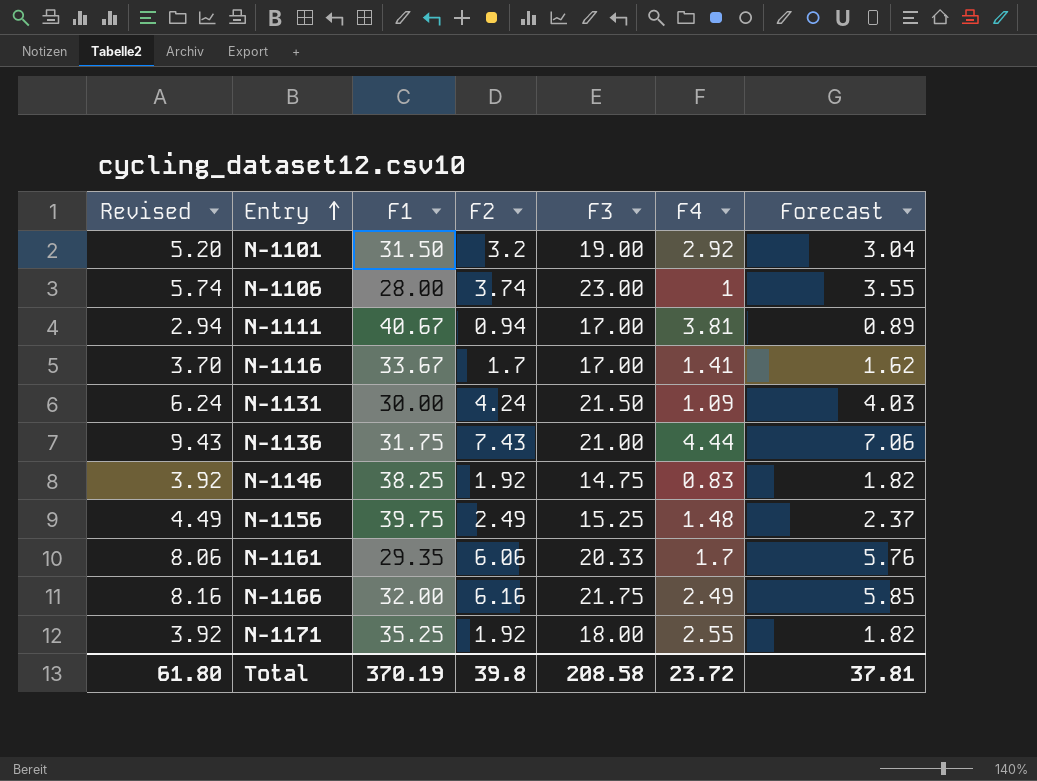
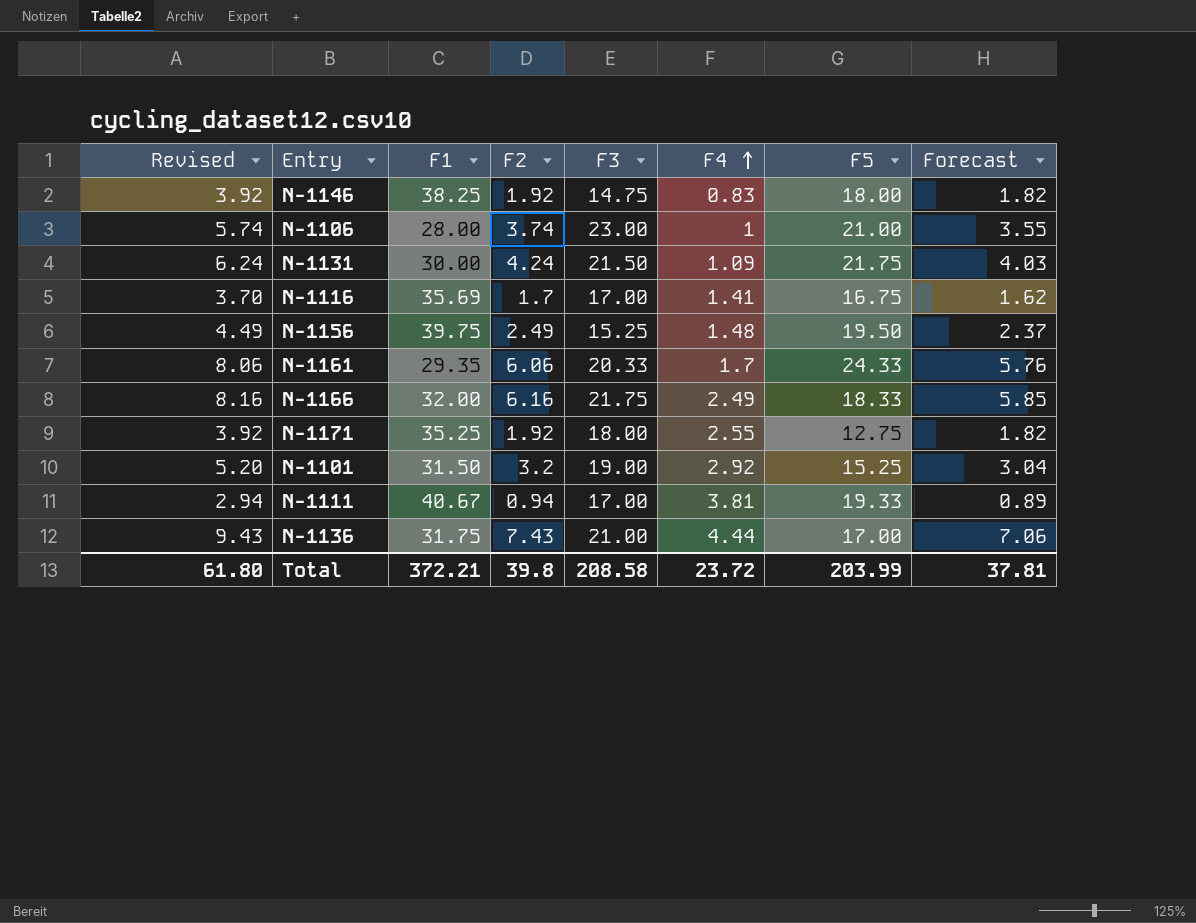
row order: Entry ascending -> F4 ascending
column F5 | position: none -> 7
N-1116 | F1: 33.67 -> 35.69
Total | F1: 370.19 -> 372.21

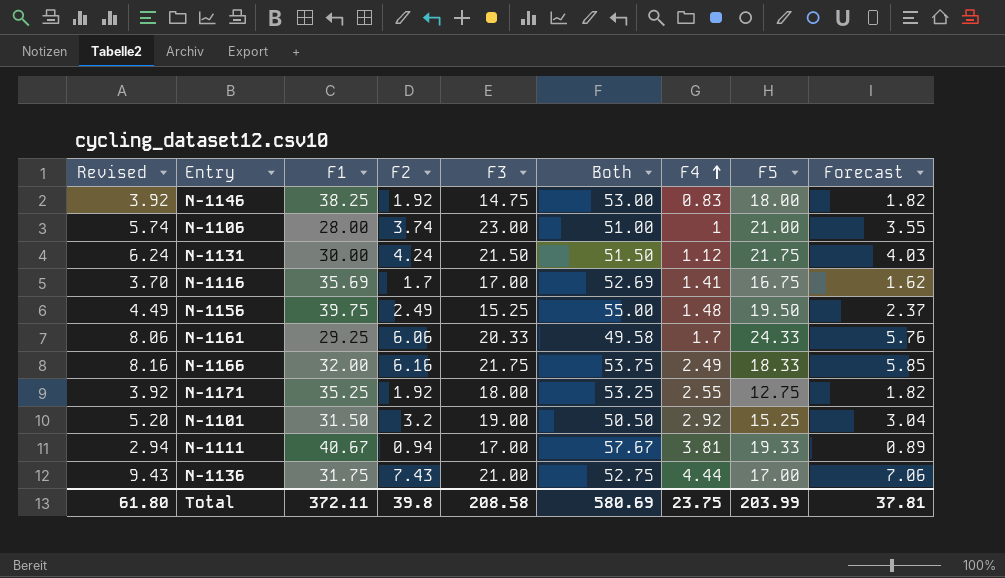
column Both | formula: none -> [F1] + [F3]
N-1131 | F4: 1.09 -> 1.12
N-1161 | F1: 29.35 -> 29.25
Total | F1: 372.21 -> 372.11
Total | F4: 23.72 -> 23.75

